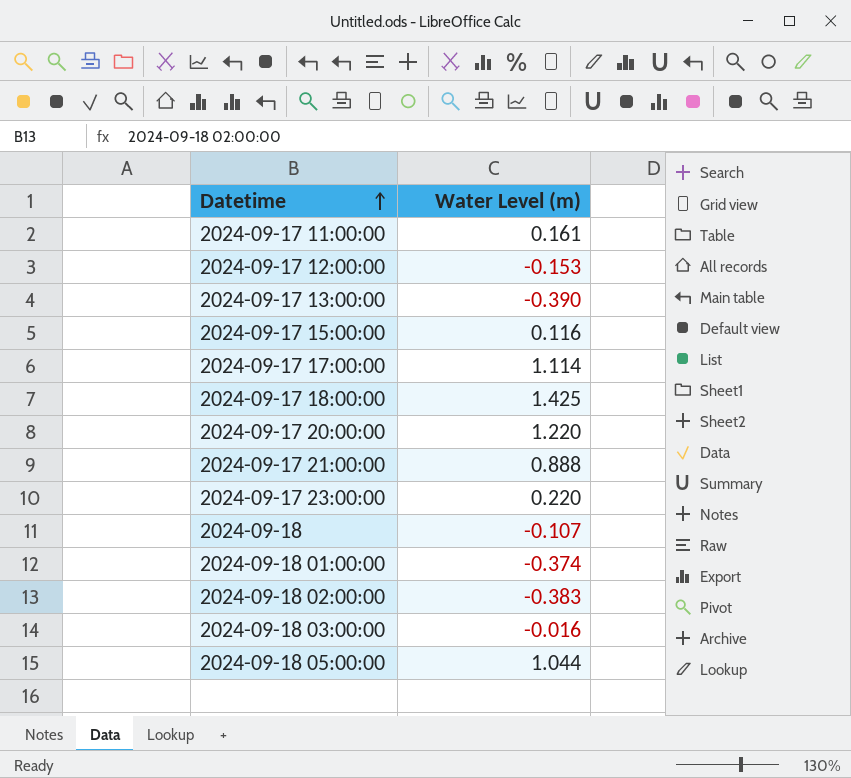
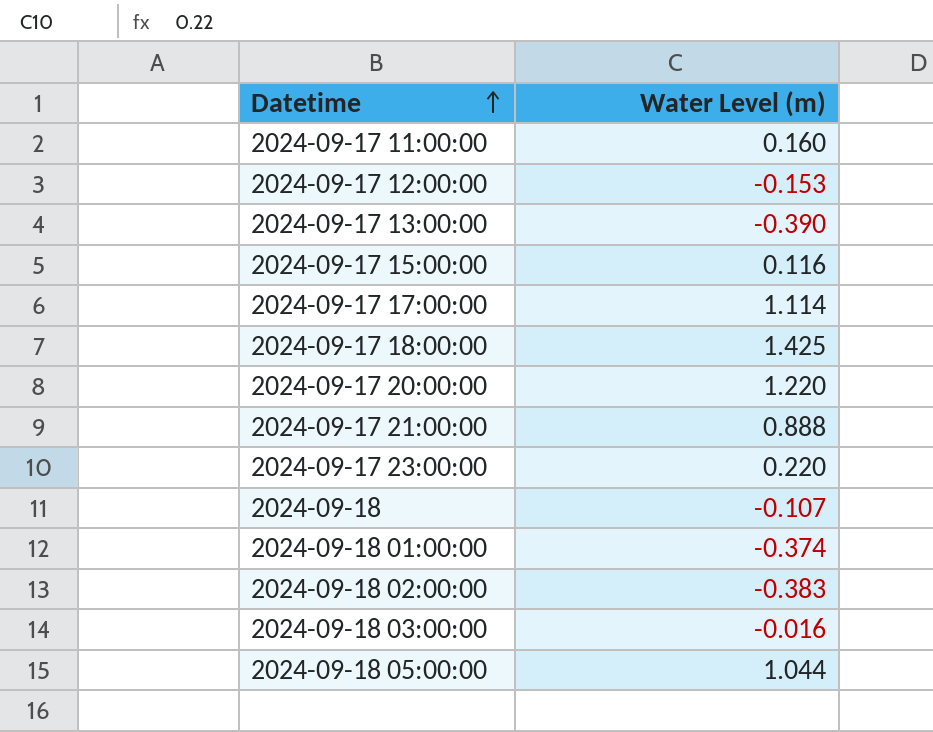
2024-09-17 11:00:00 | Water Level (m): 0.161 -> 0.160

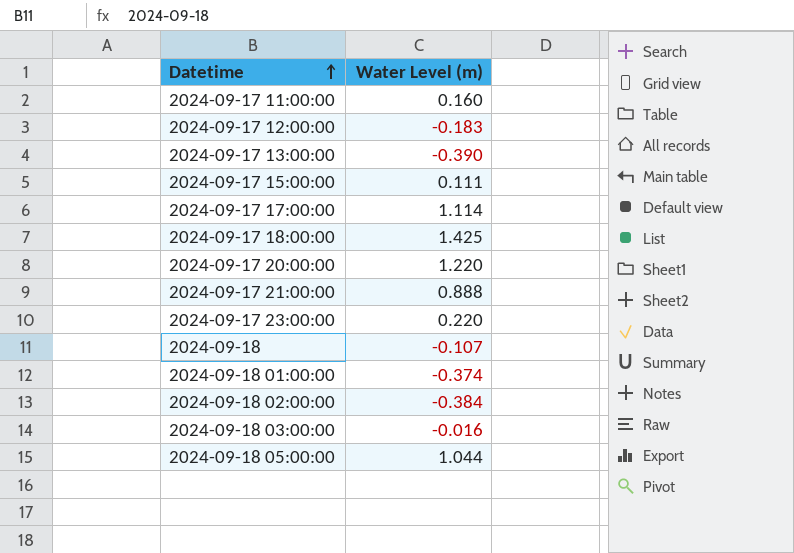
2024-09-17 12:00:00 | Water Level (m): -0.153 -> -0.183
2024-09-17 15:00:00 | Water Level (m): 0.116 -> 0.111
2024-09-18 02:00:00 | Water Level (m): -0.383 -> -0.384

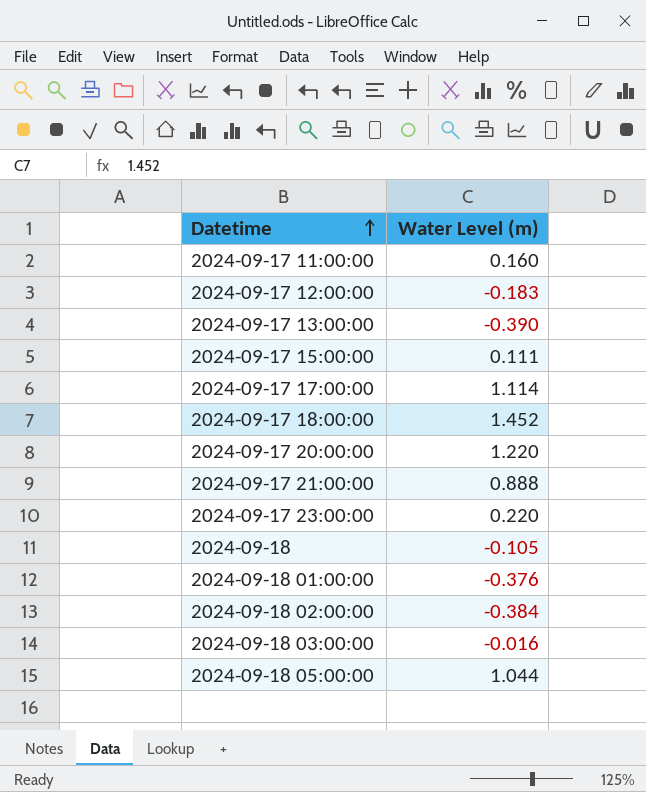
2024-09-17 18:00:00 | Water Level (m): 1.425 -> 1.452
2024-09-18 | Water Level (m): -0.107 -> -0.105
2024-09-18 01:00:00 | Water Level (m): -0.374 -> -0.376

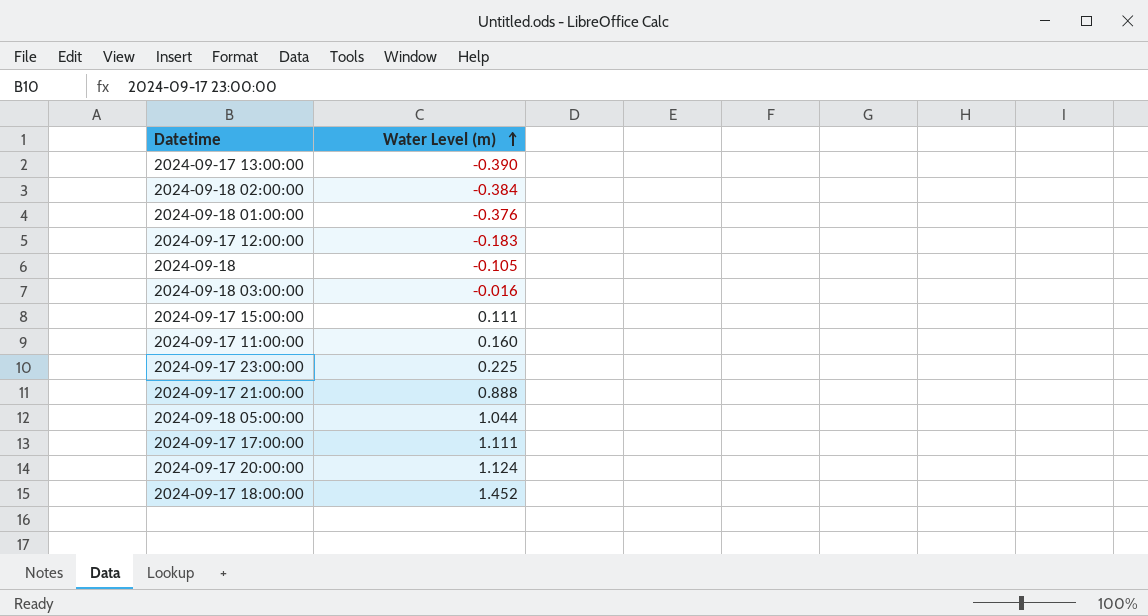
row order: Datetime ascending -> Water Level (m) ascending
2024-09-17 23:00:00 | Water Level (m): 0.220 -> 0.225
2024-09-17 17:00:00 | Water Level (m): 1.114 -> 1.111
2024-09-17 20:00:00 | Water Level (m): 1.220 -> 1.124

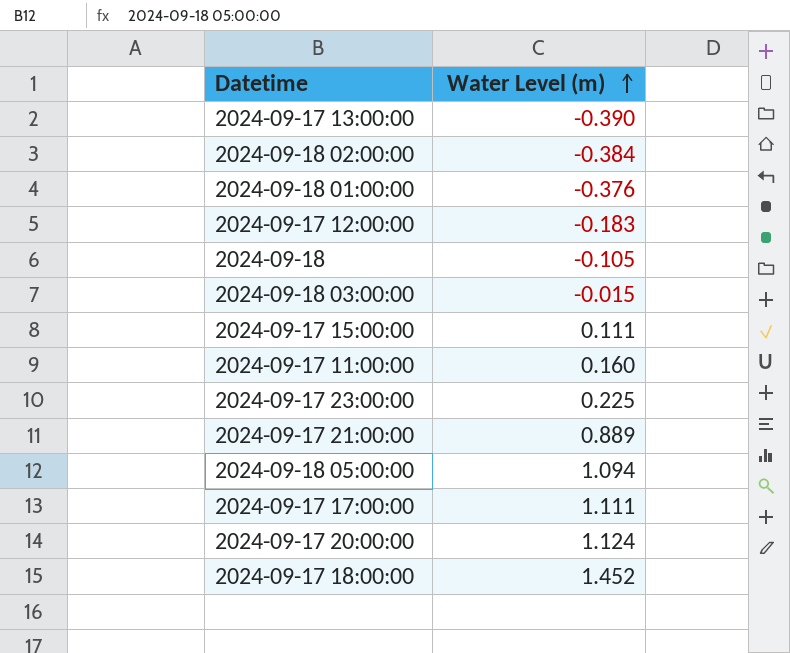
2024-09-18 03:00:00 | Water Level (m): -0.016 -> -0.015
2024-09-17 21:00:00 | Water Level (m): 0.888 -> 0.889
2024-09-18 05:00:00 | Water Level (m): 1.044 -> 1.094

